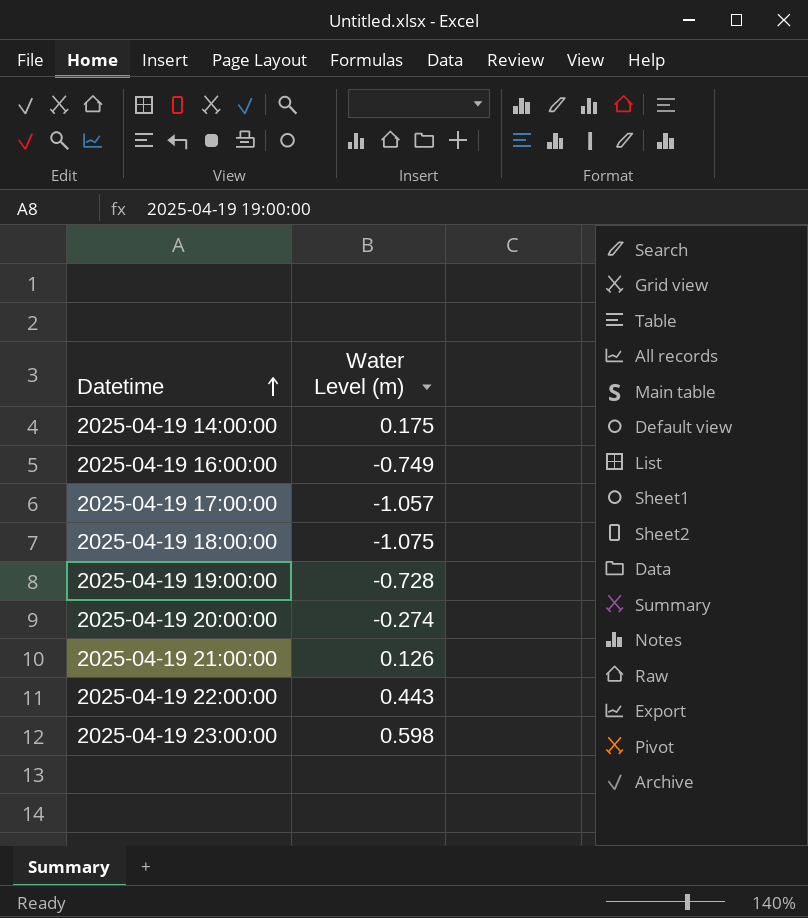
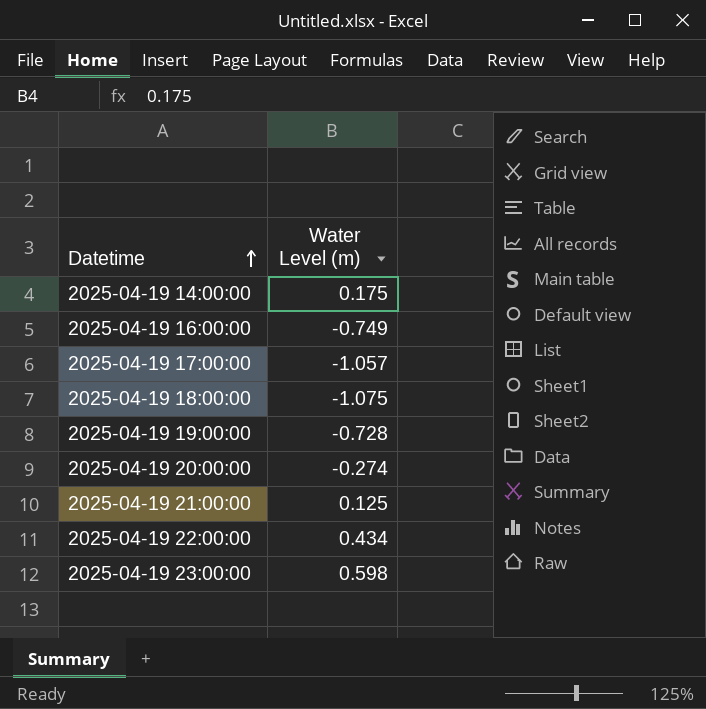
2025-04-19 21:00:00 | Water Level (m): 0.126 -> 0.125
2025-04-19 22:00:00 | Water Level (m): 0.443 -> 0.434

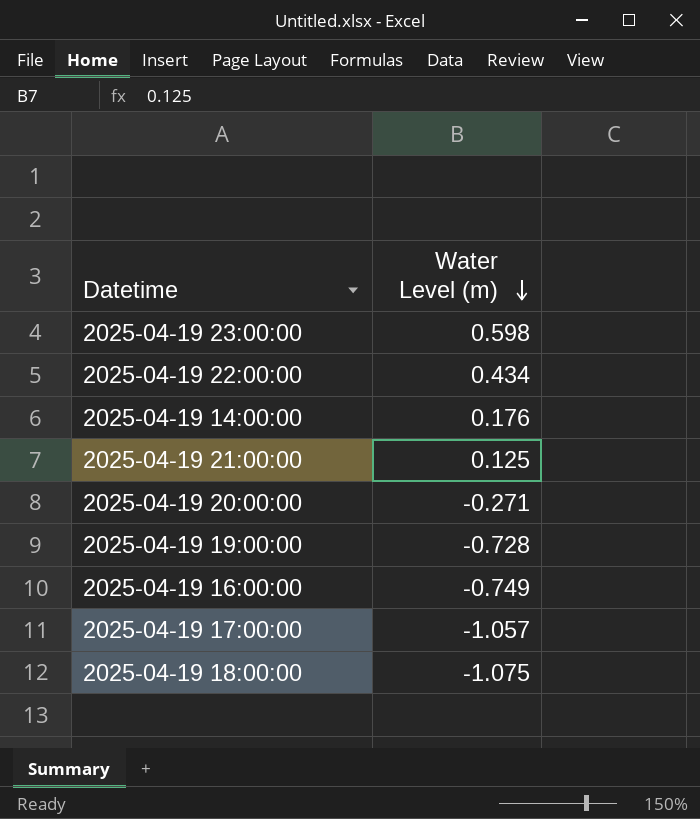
row order: Datetime ascending -> Water Level (m) descending
2025-04-19 14:00:00 | Water Level (m): 0.175 -> 0.176
2025-04-19 20:00:00 | Water Level (m): -0.274 -> -0.271

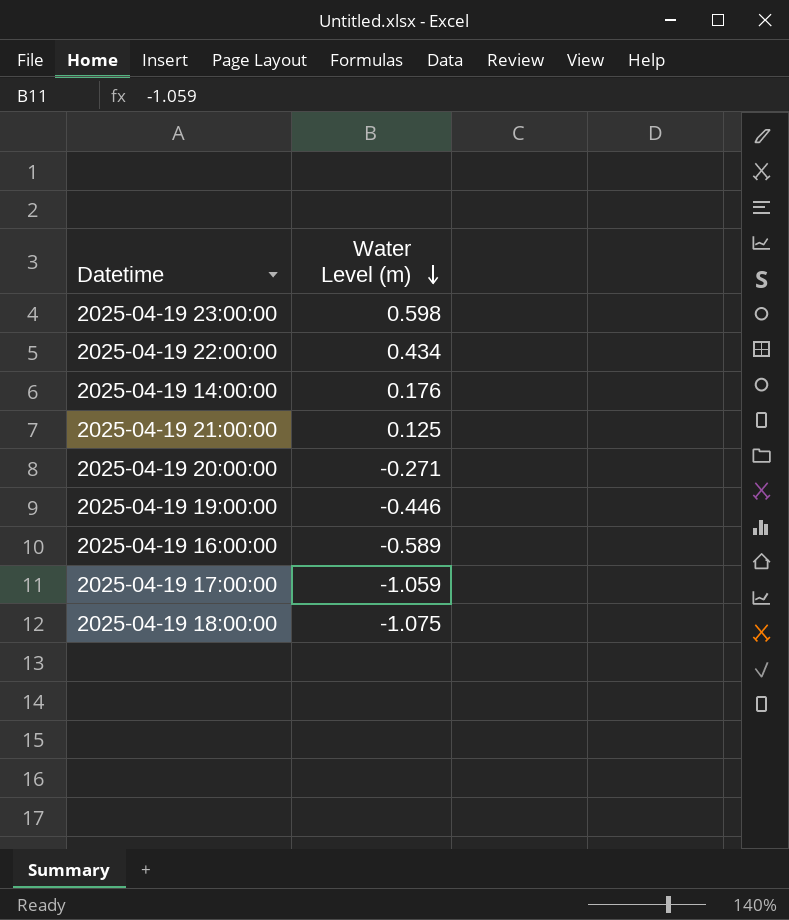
2025-04-19 19:00:00 | Water Level (m): -0.728 -> -0.446
2025-04-19 16:00:00 | Water Level (m): -0.749 -> -0.589
2025-04-19 17:00:00 | Water Level (m): -1.057 -> -1.059

